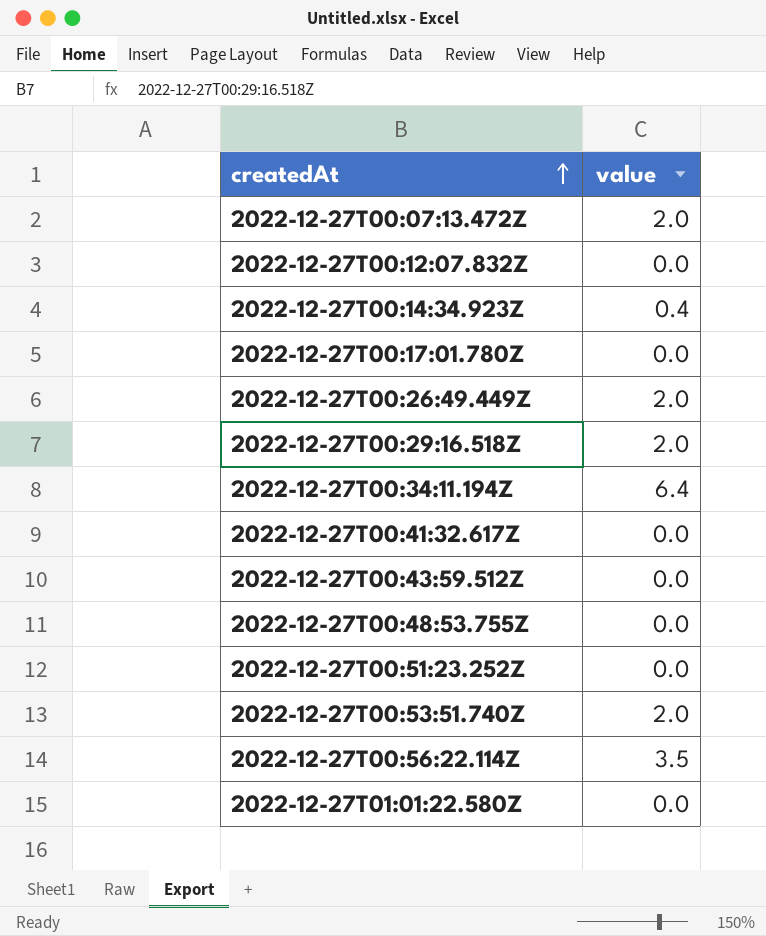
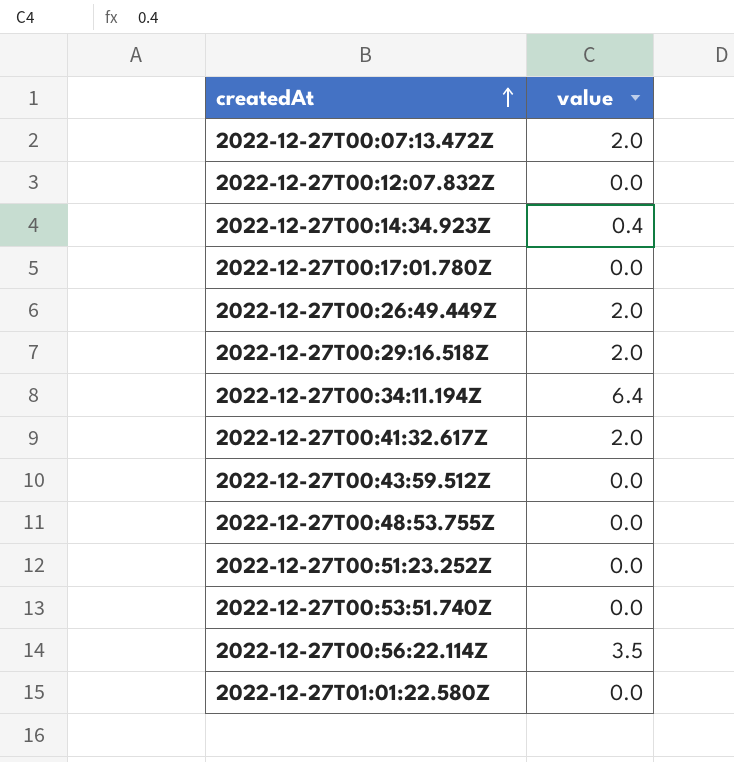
2022-12-27T00:41:32.617Z | value: 0.0 -> 2.0
2022-12-27T00:53:51.740Z | value: 2.0 -> 0.0

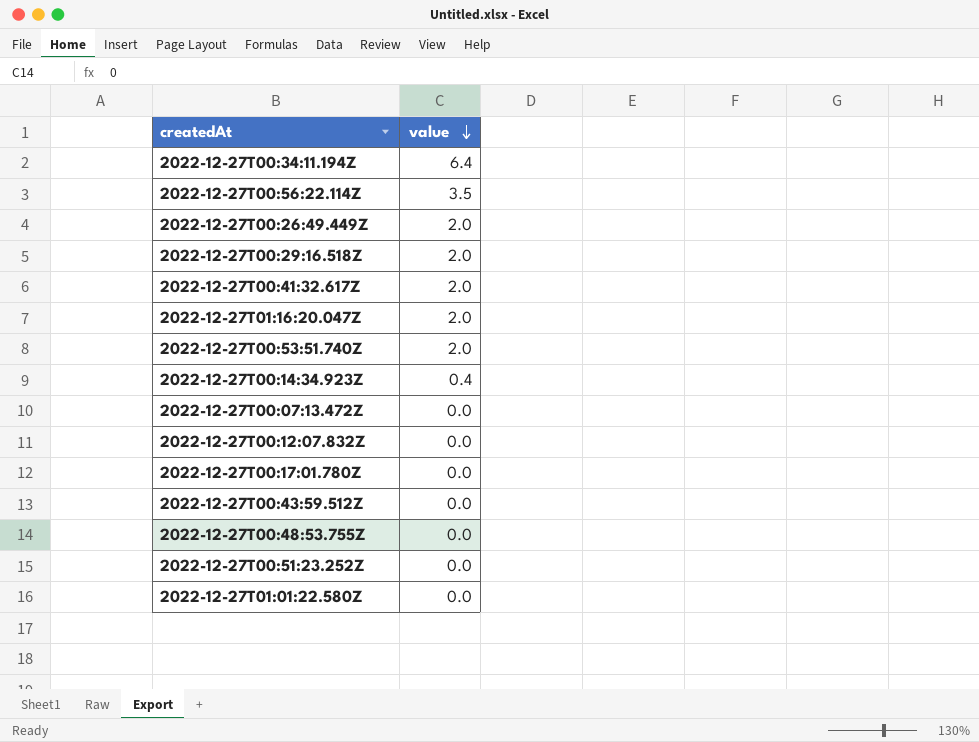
row order: createdAt ascending -> value descending
row 2022-12-27T01:16:20.047Z: none -> 2.0
2022-12-27T00:53:51.740Z | value: 0.0 -> 2.0
2022-12-27T00:07:13.472Z | value: 2.0 -> 0.0

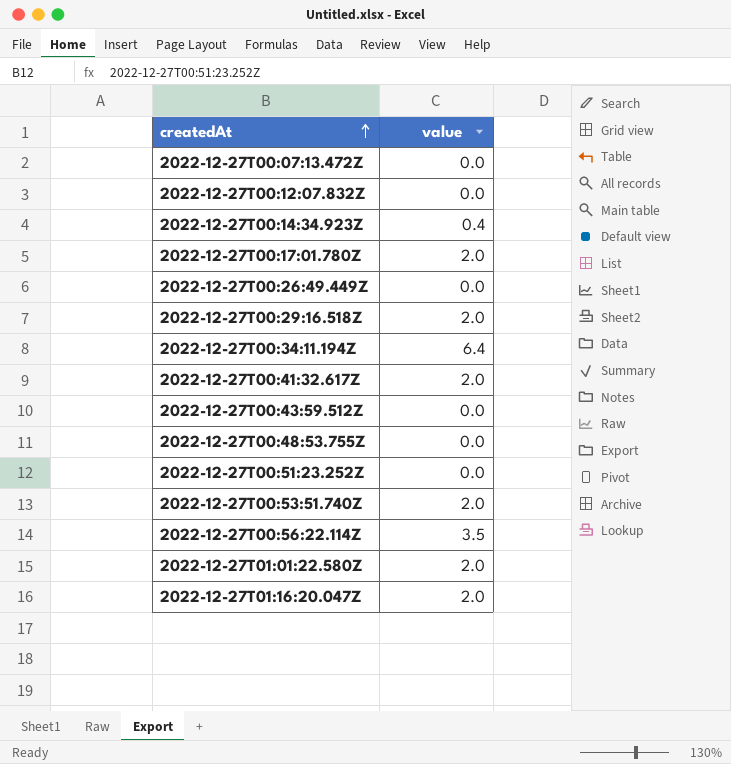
row order: value descending -> createdAt ascending
2022-12-27T00:17:01.780Z | value: 0.0 -> 2.0
2022-12-27T00:26:49.449Z | value: 2.0 -> 0.0
2022-12-27T01:01:22.580Z | value: 0.0 -> 2.0

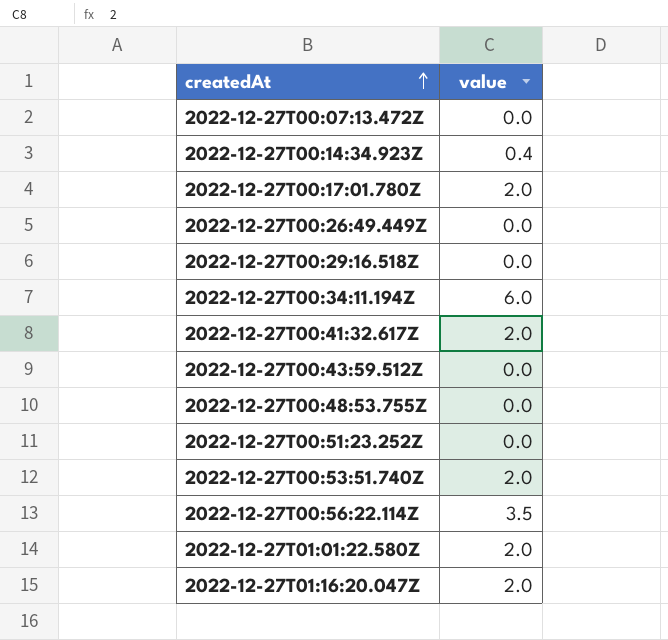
row 2022-12-27T00:12:07.832Z: 0.0 -> none
2022-12-27T00:29:16.518Z | value: 2.0 -> 0.0
2022-12-27T00:34:11.194Z | value: 6.4 -> 6.0

